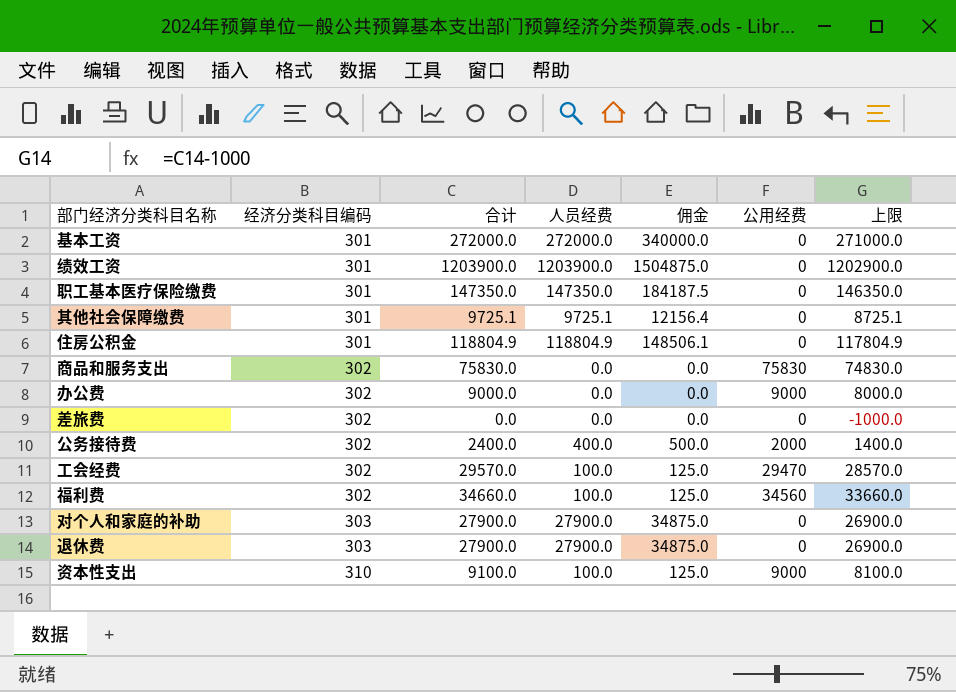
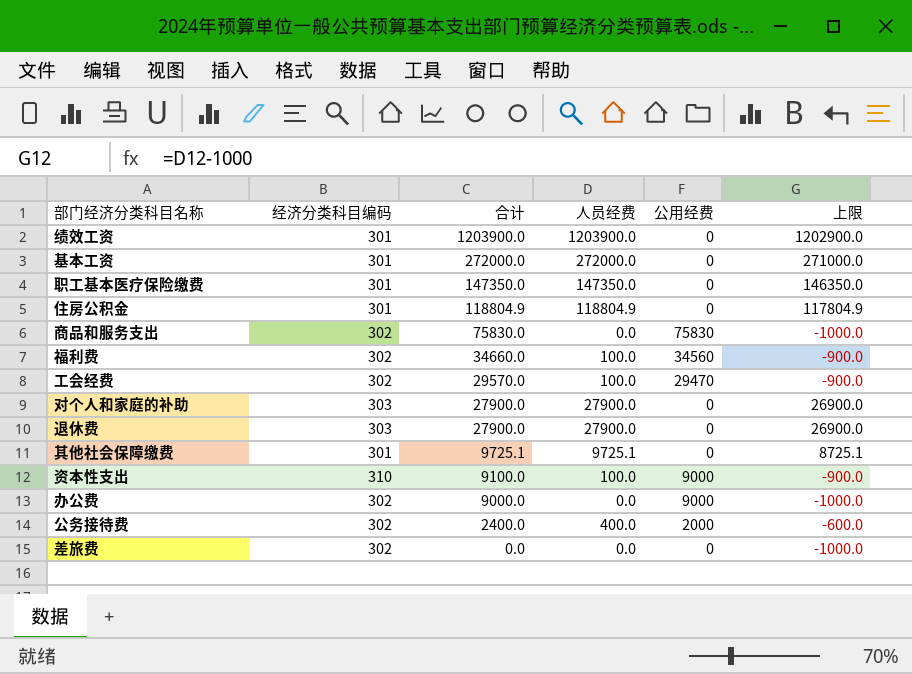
row order: 经济分类科目编码 ascending -> 合计 descending
column 佣金 | formula: [人员经费] * 1.25 -> none
column 上限 | formula: [合计] - 1000 -> [人员经费] - 1000

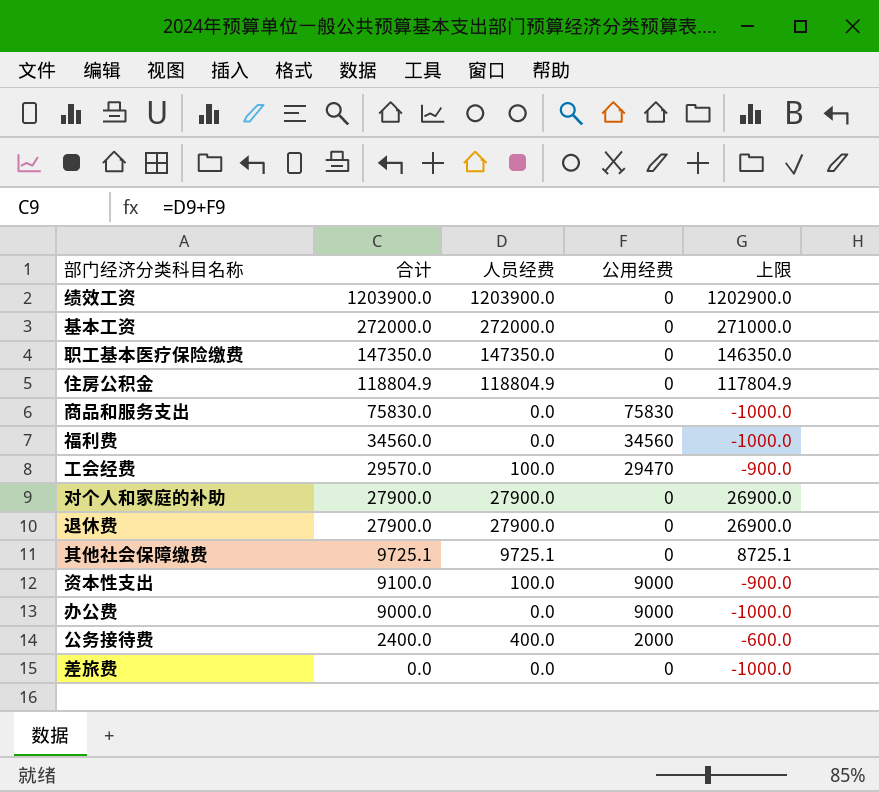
column 经济分类科目编码 | position: 2 -> none
福利费 | 合计: 34660.0 -> 34560.0
福利费 | 人员经费: 100.0 -> 0.0
福利费 | 上限: -900.0 -> -1000.0

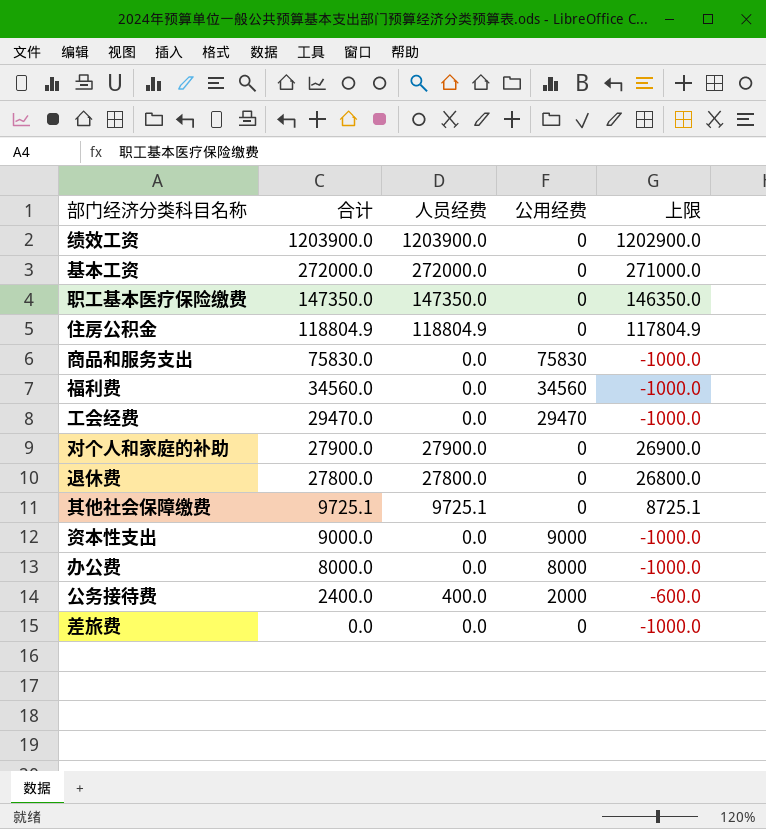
工会经费 | 合计: 29570.0 -> 29470.0
工会经费 | 人员经费: 100.0 -> 0.0
工会经费 | 上限: -900.0 -> -1000.0
退休费 | 合计: 27900.0 -> 27800.0
退休费 | 人员经费: 27900.0 -> 27800.0
退休费 | 上限: 26900.0 -> 26800.0
资本性支出 | 合计: 9100.0 -> 9000.0
资本性支出 | 人员经费: 100.0 -> 0.0
资本性支出 | 上限: -900.0 -> -1000.0
办公费 | 合计: 9000.0 -> 8000.0
办公费 | 公用经费: 9000 -> 8000

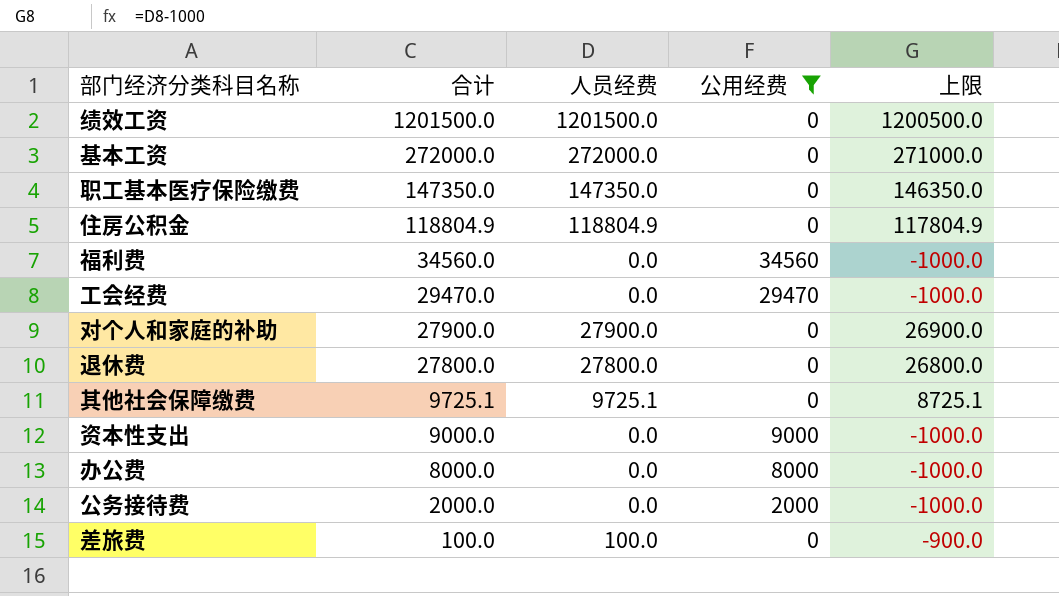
filter: none -> 公用经费 != 75830
绩效工资 | 合计: 1203900.0 -> 1201500.0
绩效工资 | 人员经费: 1203900.0 -> 1201500.0
绩效工资 | 上限: 1202900.0 -> 1200500.0
公务接待费 | 合计: 2400.0 -> 2000.0
公务接待费 | 人员经费: 400.0 -> 0.0
公务接待费 | 上限: -600.0 -> -1000.0
差旅费 | 合计: 0.0 -> 100.0
差旅费 | 人员经费: 0.0 -> 100.0
差旅费 | 上限: -1000.0 -> -900.0

